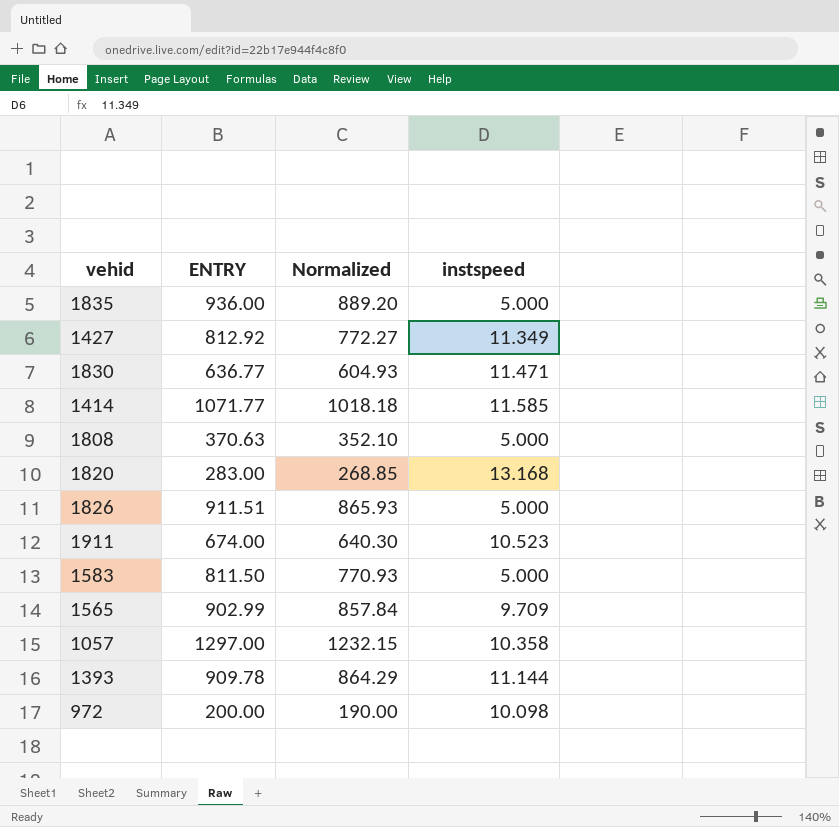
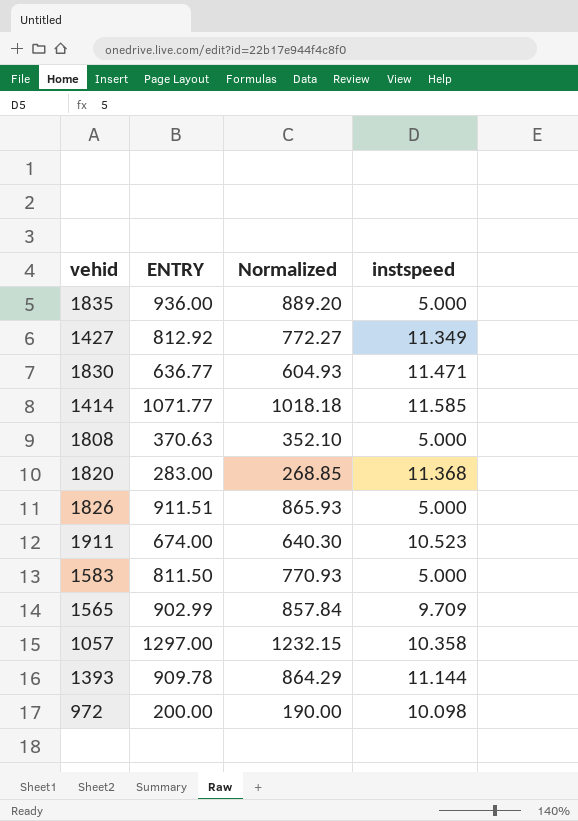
1820 | instspeed: 13.168 -> 11.368

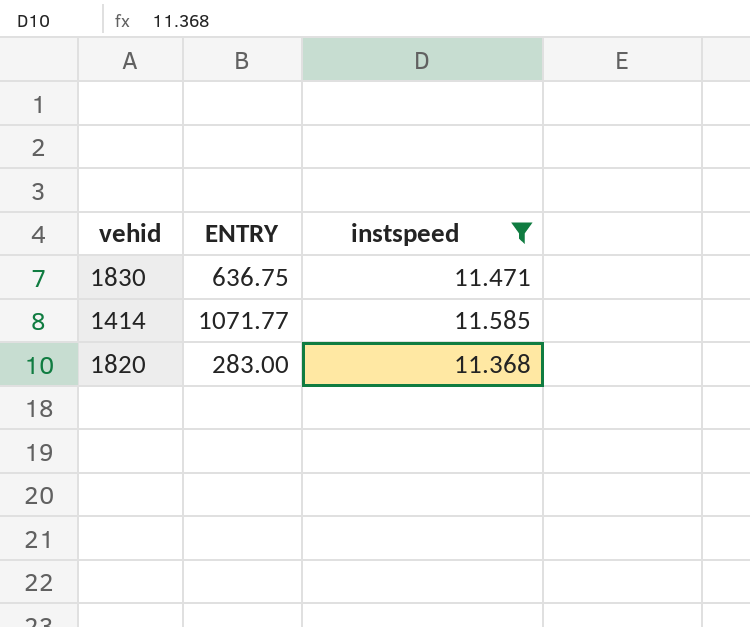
filter: none -> instspeed >= 11.368
column Normalized | formula: [ENTRY] * 0.95 -> none
1830 | ENTRY: 636.77 -> 636.75

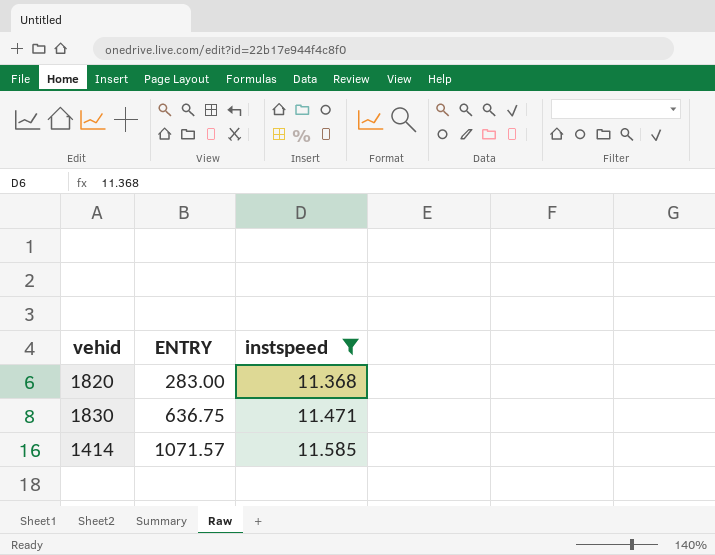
row order: none -> ENTRY ascending
1414 | ENTRY: 1071.77 -> 1071.57

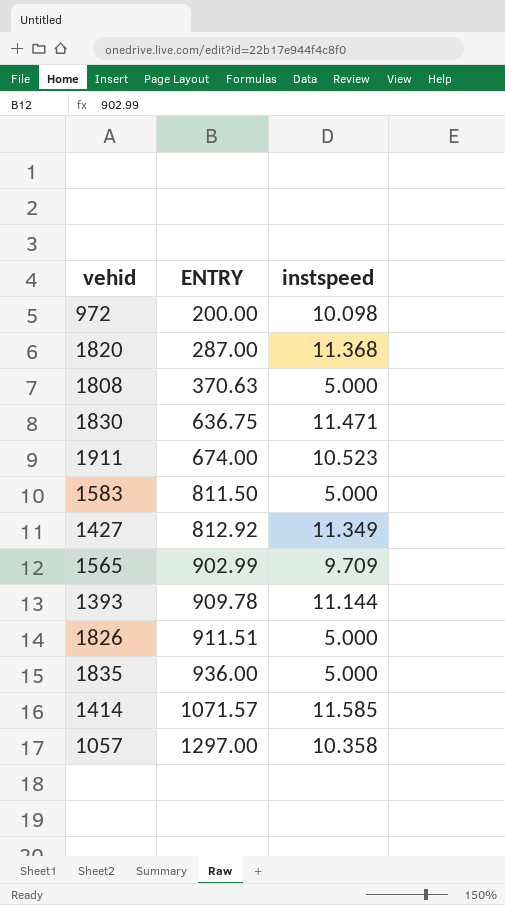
filter: instspeed >= 11.368 -> none
1820 | ENTRY: 283.00 -> 287.00

